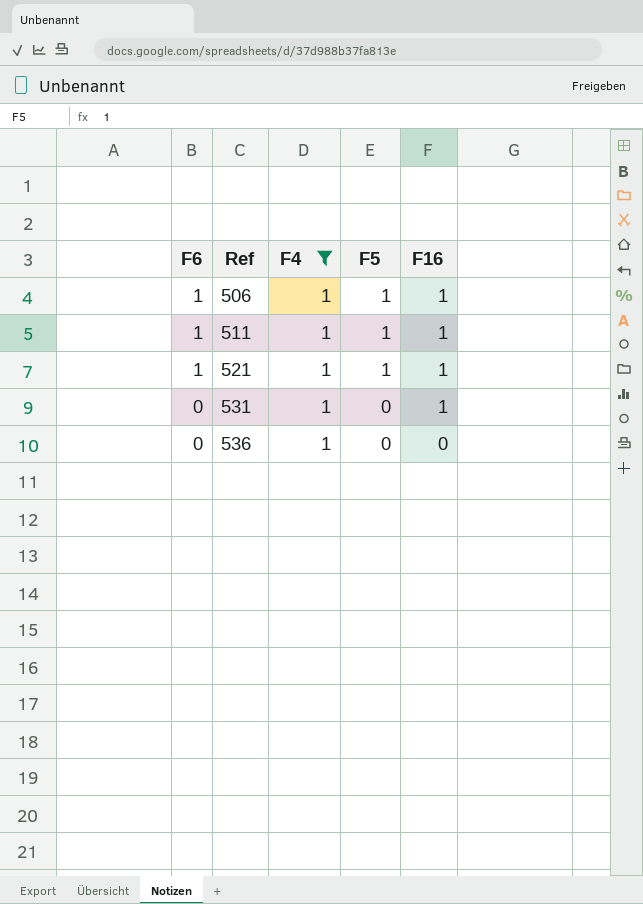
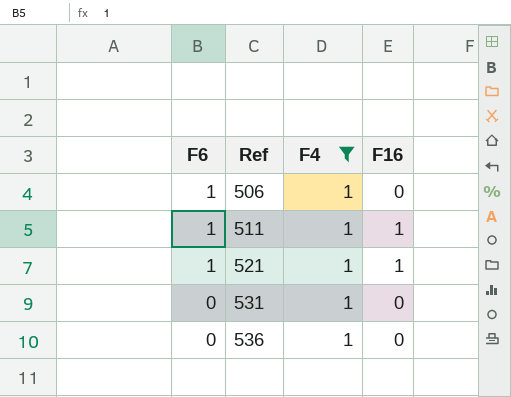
column F5 | position: 4 -> none
506 | F16: 1 -> 0
531 | F16: 1 -> 0

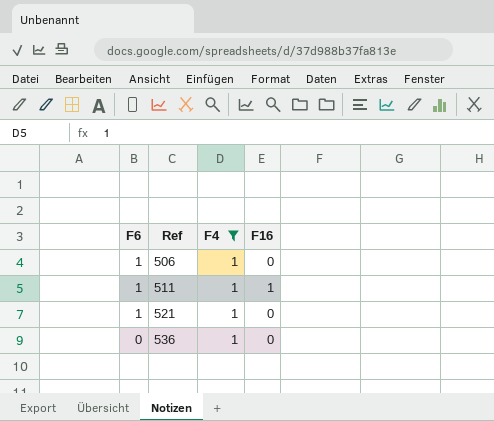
row 531: 0 | 1 | 0 -> none
521 | F16: 1 -> 0

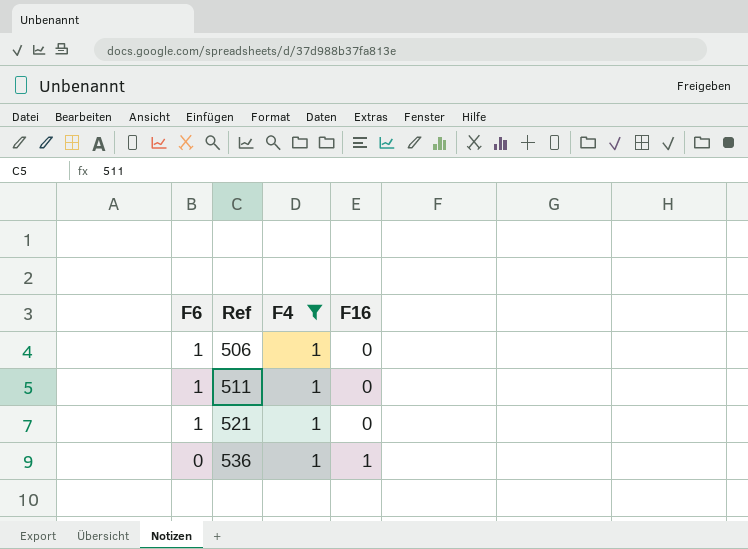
511 | F16: 1 -> 0
536 | F16: 0 -> 1

